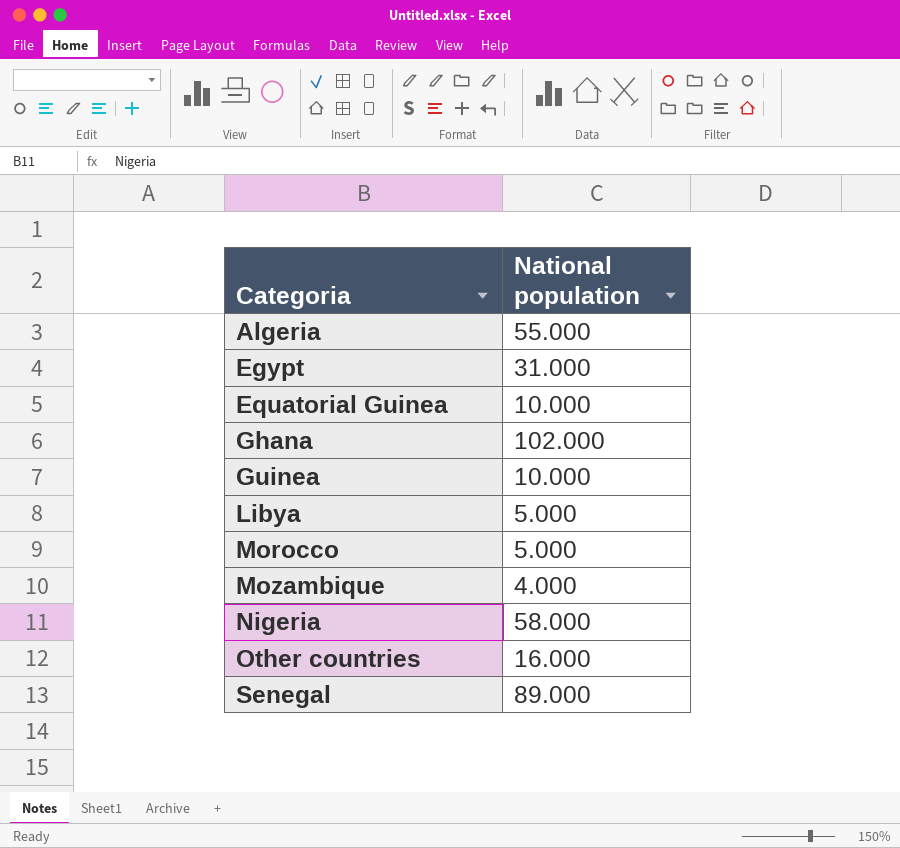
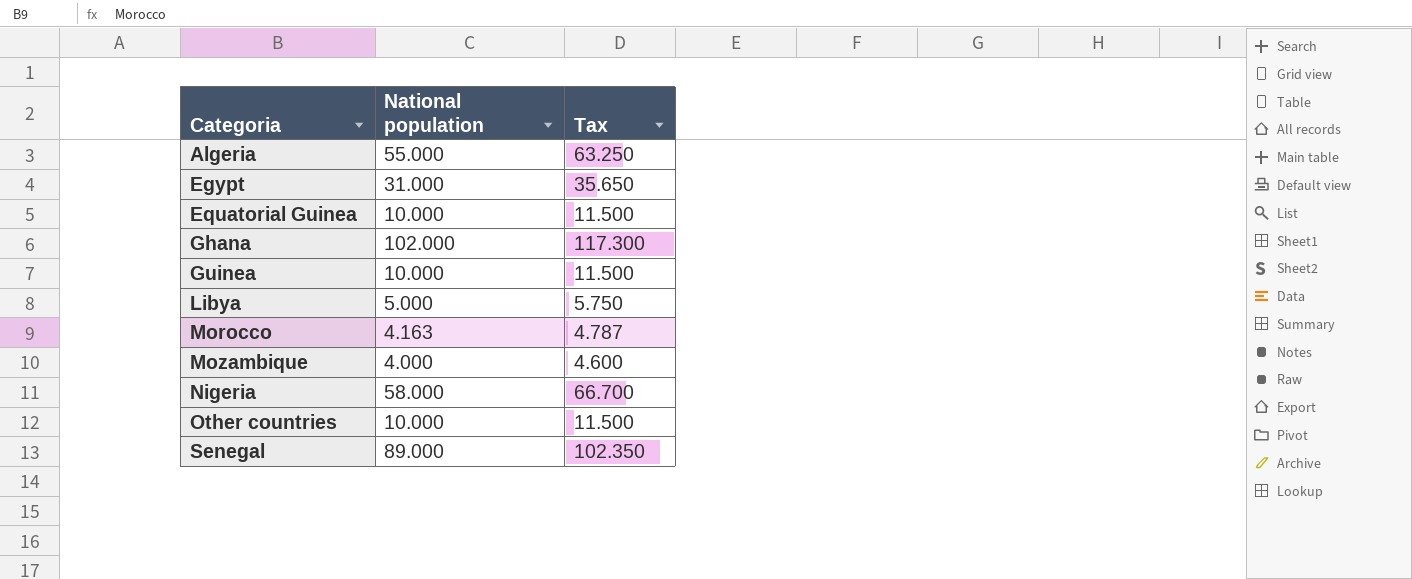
column Tax | formula: none -> [National population] * 1.15
Morocco | National population: 5.000 -> 4.163
Other countries | National population: 16.000 -> 10.000

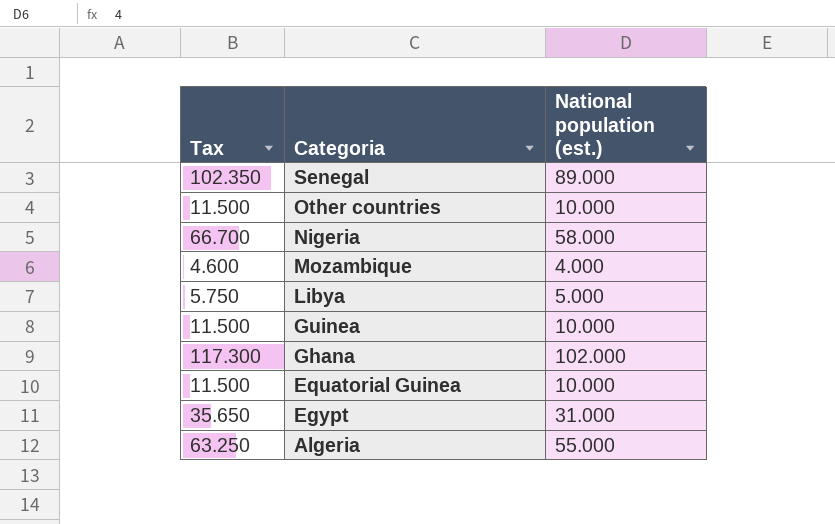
row order: Categoria ascending -> Categoria descending
column Tax | position: 3 -> 1
column name: National population -> National population (est.)
row Morocco: 4.163 | 4.787 -> none

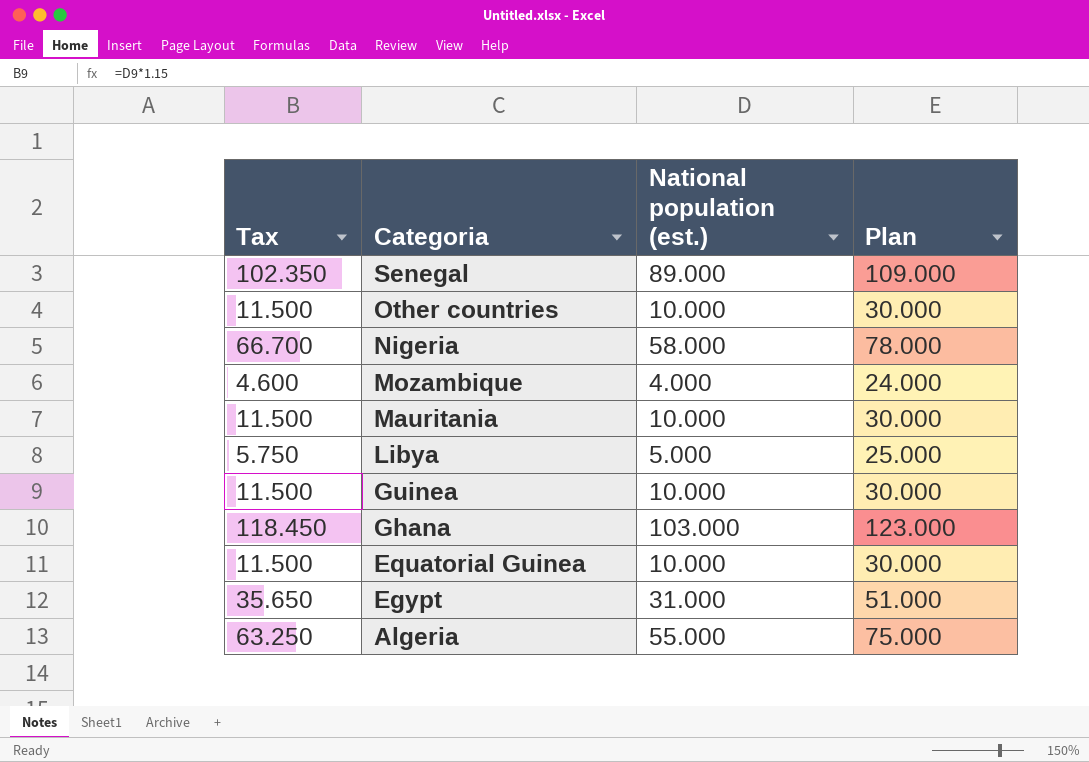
column Plan | formula: none -> [National population (est.)] + 20
row Mauritania: none -> 11.500 | 10.000 | 30.000
Ghana | Tax: 117.300 -> 118.450
Ghana | National population (est.): 102.000 -> 103.000

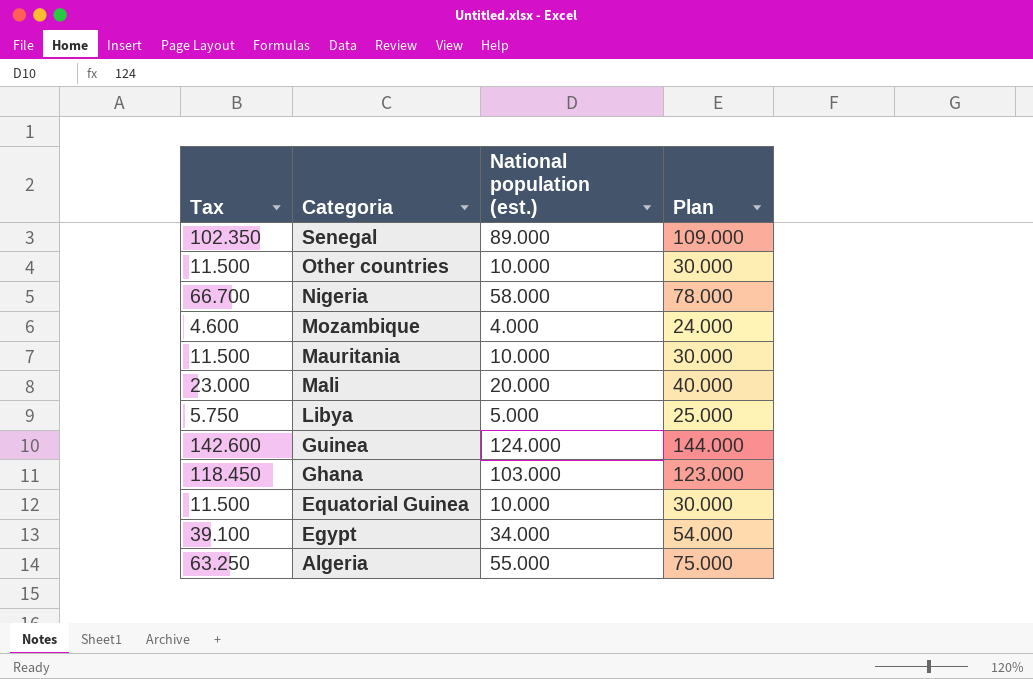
row Mali: none -> 23.000 | 20.000 | 40.000
Guinea | Tax: 11.500 -> 142.600
Guinea | National population (est.): 10.000 -> 124.000
Guinea | Plan: 30.000 -> 144.000
Egypt | Tax: 35.650 -> 39.100
Egypt | National population (est.): 31.000 -> 34.000
Egypt | Plan: 51.000 -> 54.000

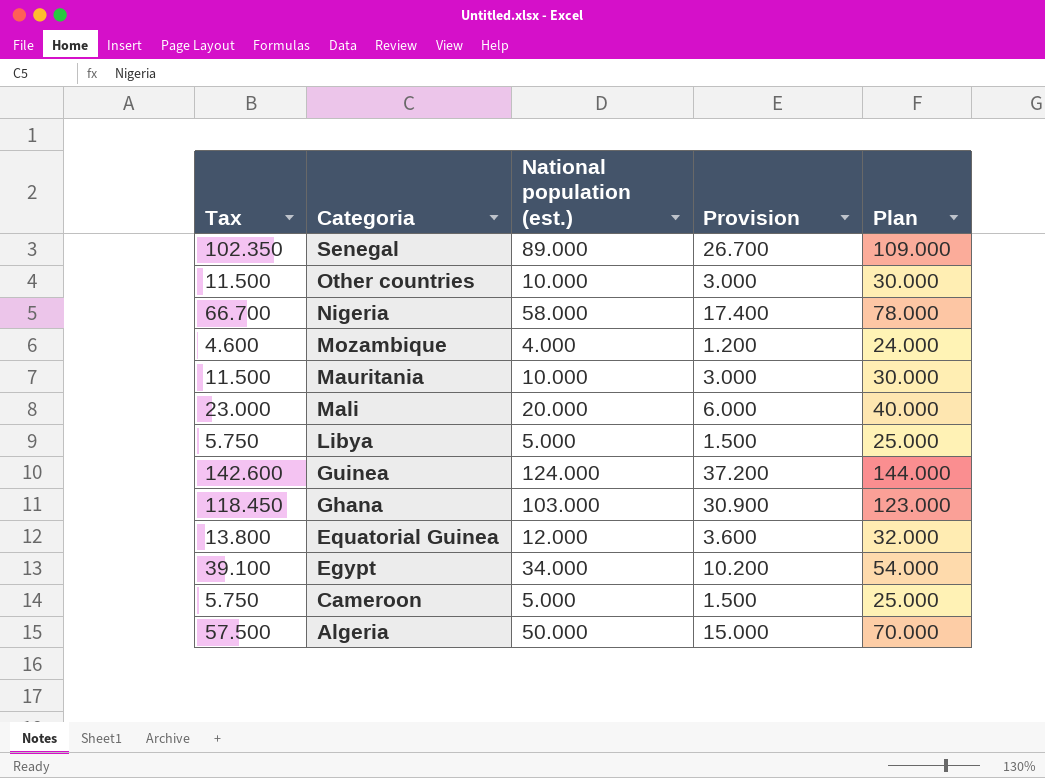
column Provision | formula: none -> [National population (est.)] * 0.3
Equatorial Guinea | Tax: 11.500 -> 13.800
Equatorial Guinea | National population (est.): 10.000 -> 12.000
Equatorial Guinea | Plan: 30.000 -> 32.000
row Cameroon: none -> 5.750 | 5.000 | 1.500 | 25.000
Algeria | Tax: 63.250 -> 57.500
Algeria | National population (est.): 55.000 -> 50.000
Algeria | Plan: 75.000 -> 70.000

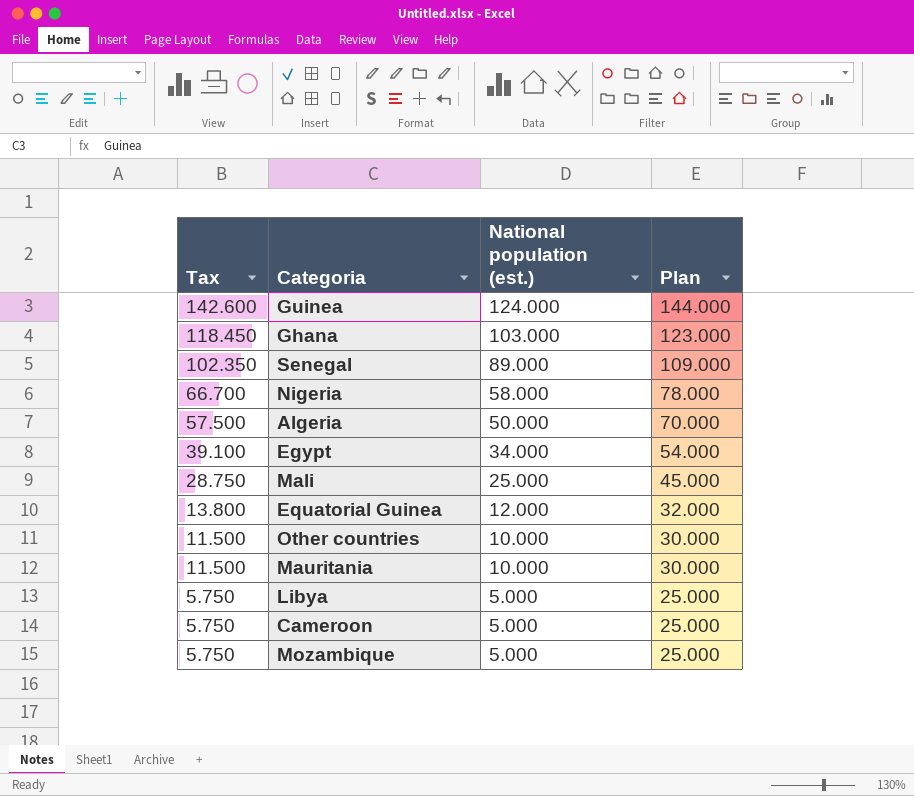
row order: Categoria descending -> Tax descending
column Provision | formula: [National population (est.)] * 0.3 -> none
Mali | Tax: 23.000 -> 28.750
Mali | National population (est.): 20.000 -> 25.000
Mali | Plan: 40.000 -> 45.000
Mozambique | Tax: 4.600 -> 5.750
Mozambique | National population (est.): 4.000 -> 5.000
Mozambique | Plan: 24.000 -> 25.000

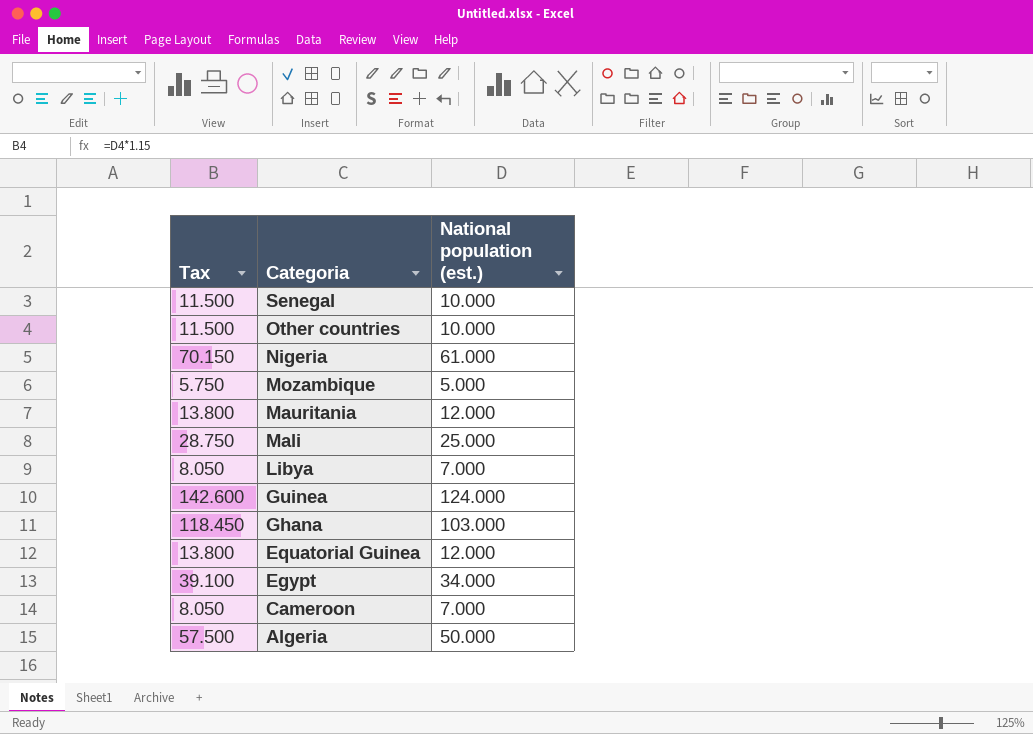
row order: Tax descending -> Categoria descending
column Plan | formula: [National population (est.)] + 20 -> none
Senegal | Tax: 102.350 -> 11.500
Senegal | National population (est.): 89.000 -> 10.000
Nigeria | Tax: 66.700 -> 70.150
Nigeria | National population (est.): 58.000 -> 61.000
Mauritania | Tax: 11.500 -> 13.800
Mauritania | National population (est.): 10.000 -> 12.000
Libya | Tax: 5.750 -> 8.050
Libya | National population (est.): 5.000 -> 7.000
Cameroon | Tax: 5.750 -> 8.050
Cameroon | National population (est.): 5.000 -> 7.000

